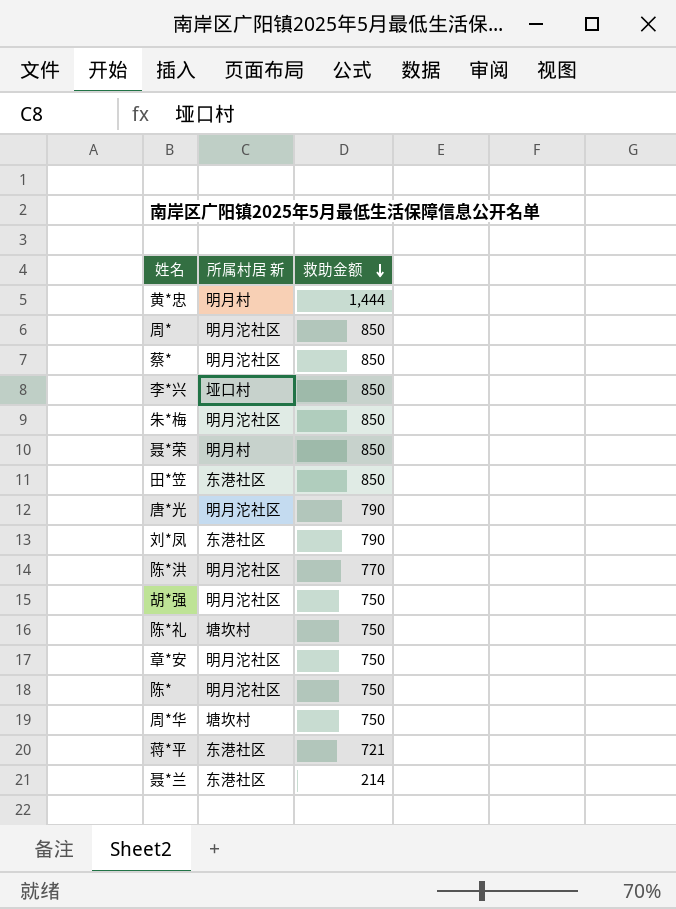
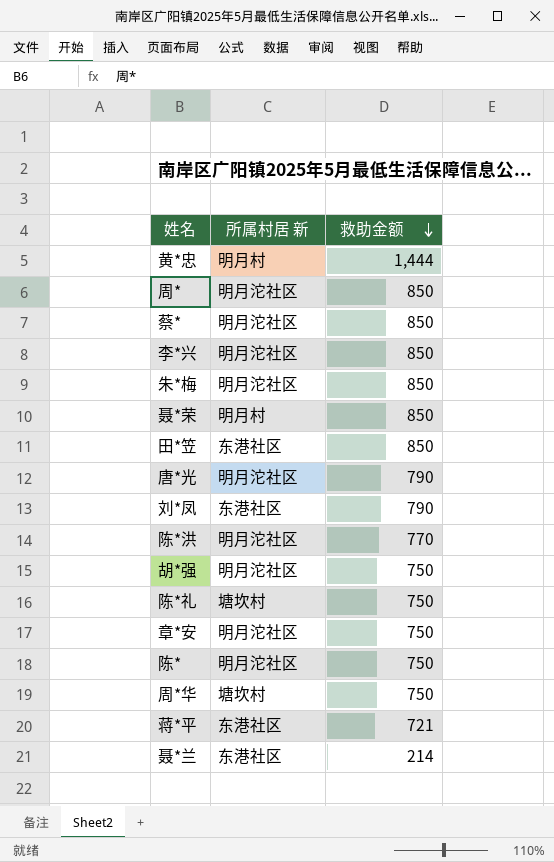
李*兴 | 所属村居 新: 垭口村 -> 明月沱社区

